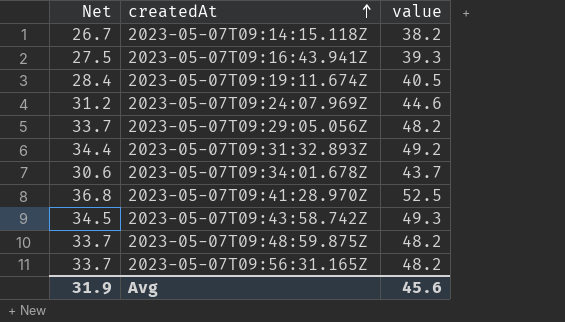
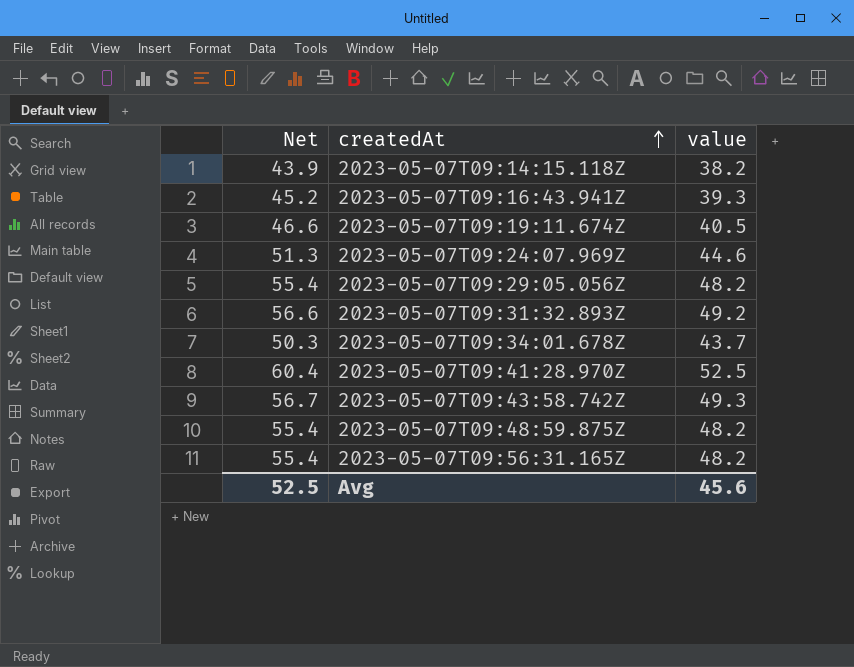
column Net | formula: [value] * 0.7 -> [value] * 1.15
Avg | Net: 31.9 -> 52.5

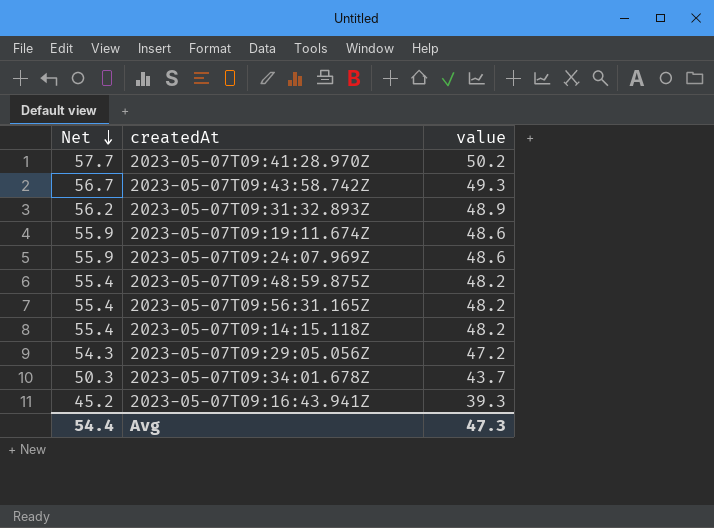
row order: createdAt ascending -> Net descending
2023-05-07T09:41:28.970Z | Net: 60.4 -> 57.7
2023-05-07T09:41:28.970Z | value: 52.5 -> 50.2
2023-05-07T09:31:32.893Z | Net: 56.6 -> 56.2
2023-05-07T09:31:32.893Z | value: 49.2 -> 48.9
2023-05-07T09:19:11.674Z | Net: 46.6 -> 55.9
2023-05-07T09:19:11.674Z | value: 40.5 -> 48.6
2023-05-07T09:24:07.969Z | Net: 51.3 -> 55.9
2023-05-07T09:24:07.969Z | value: 44.6 -> 48.6
2023-05-07T09:14:15.118Z | Net: 43.9 -> 55.4
2023-05-07T09:14:15.118Z | value: 38.2 -> 48.2
2023-05-07T09:29:05.056Z | Net: 55.4 -> 54.3
2023-05-07T09:29:05.056Z | value: 48.2 -> 47.2
Avg | Net: 52.5 -> 54.4
Avg | value: 45.6 -> 47.3

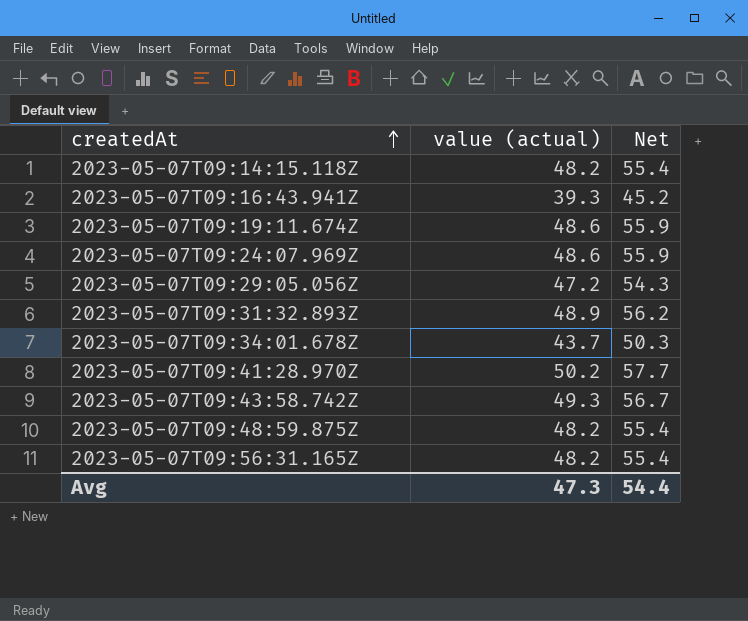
row order: Net descending -> createdAt ascending
column name: value -> value (actual)
column Net | position: 1 -> 3

